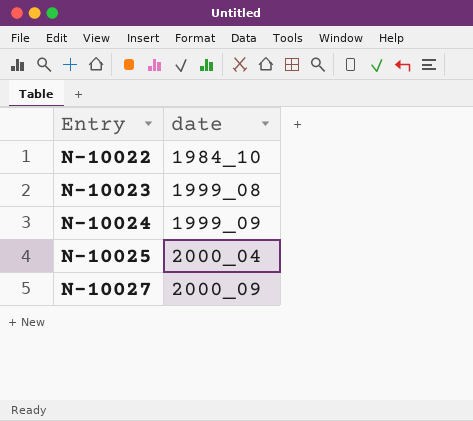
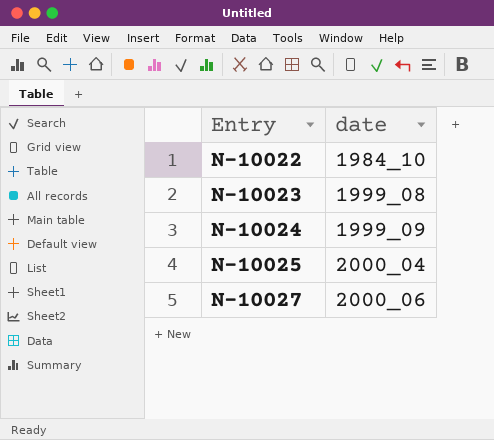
N-10027 | date: 2000_09 -> 2000_06

